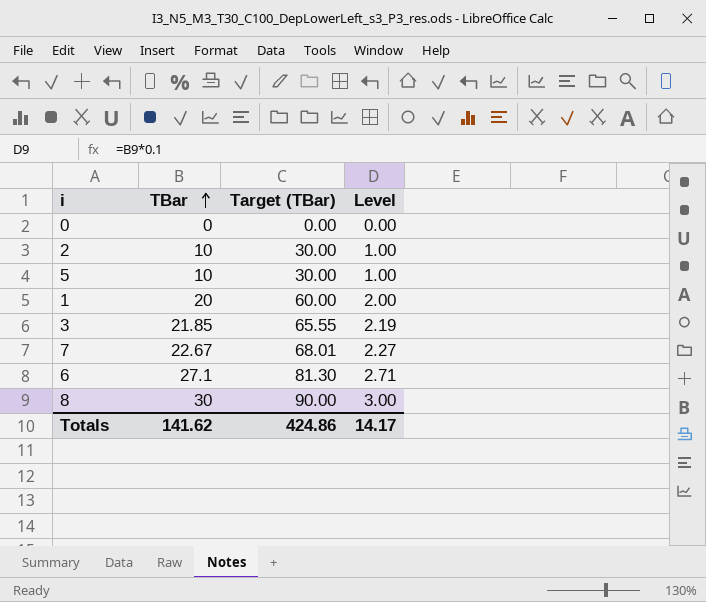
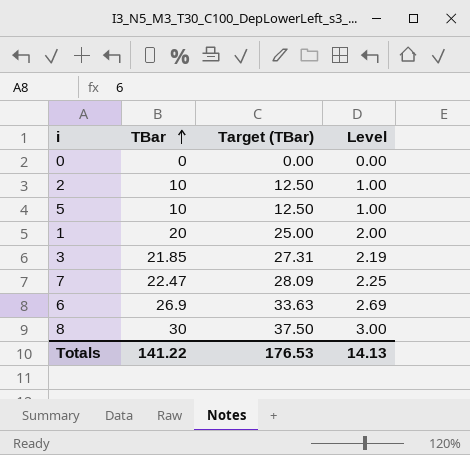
column Target (TBar) | formula: [TBar] * 3 -> [TBar] * 1.25
7 | TBar: 22.67 -> 22.47
7 | Level: 2.27 -> 2.25
6 | TBar: 27.1 -> 26.9
6 | Level: 2.71 -> 2.69
Totals | TBar: 141.62 -> 141.22
Totals | Target (TBar): 424.86 -> 176.53
Totals | Level: 14.17 -> 14.13

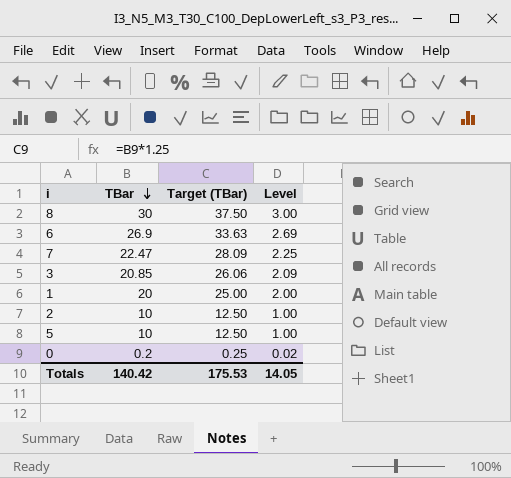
row order: TBar ascending -> TBar descending
3 | TBar: 21.85 -> 20.85
3 | Target (TBar): 27.31 -> 26.06
3 | Level: 2.19 -> 2.09
0 | TBar: 0 -> 0.2
0 | Target (TBar): 0.00 -> 0.25
0 | Level: 0.00 -> 0.02
Totals | TBar: 141.22 -> 140.42
Totals | Target (TBar): 176.53 -> 175.53
Totals | Level: 14.13 -> 14.05

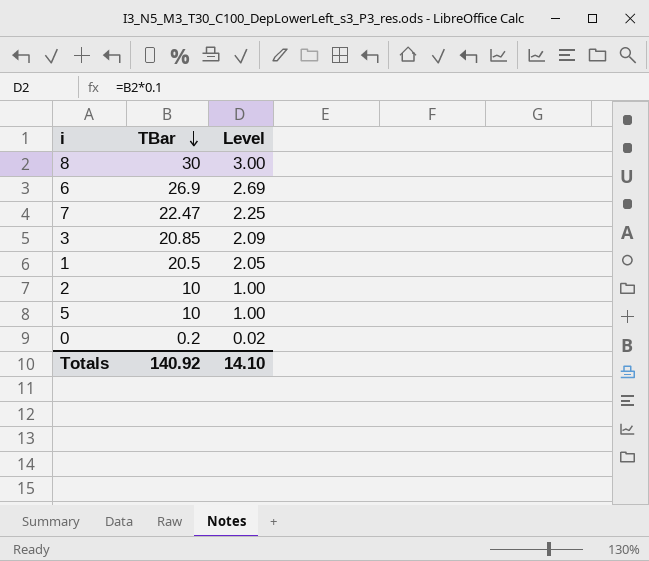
column Target (TBar) | formula: [TBar] * 1.25 -> none
1 | TBar: 20 -> 20.5
1 | Level: 2.00 -> 2.05
Totals | TBar: 140.42 -> 140.92
Totals | Level: 14.05 -> 14.10

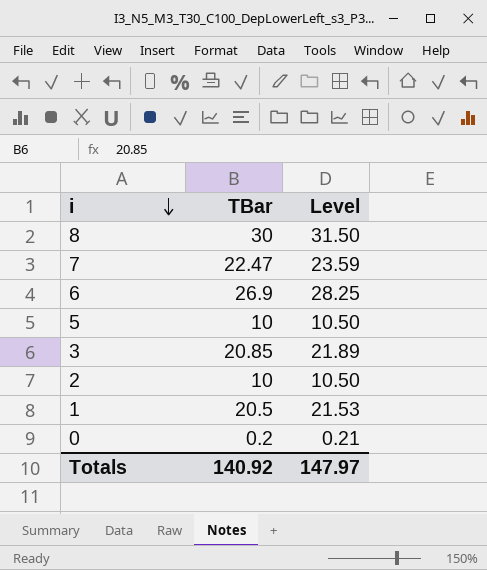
row order: TBar descending -> i descending
column Level | formula: [TBar] * 0.1 -> [TBar] * 1.05
Totals | Level: 14.10 -> 147.97

